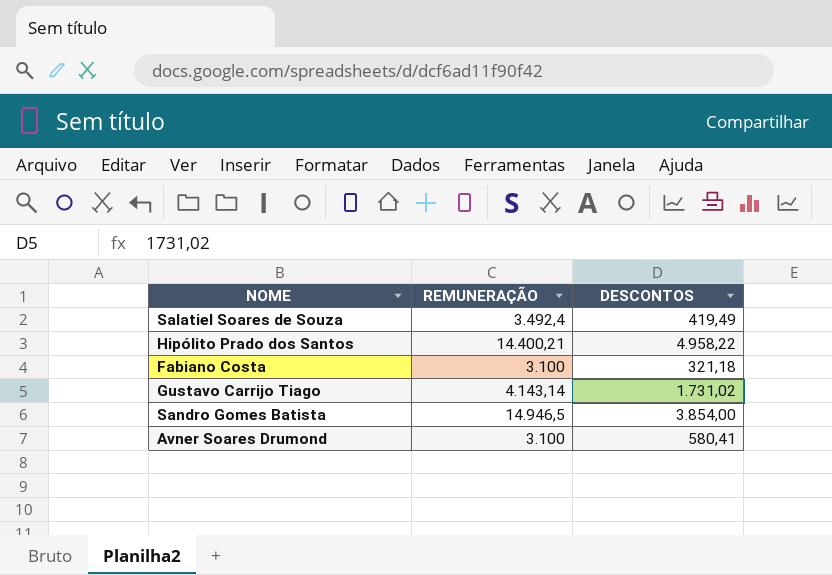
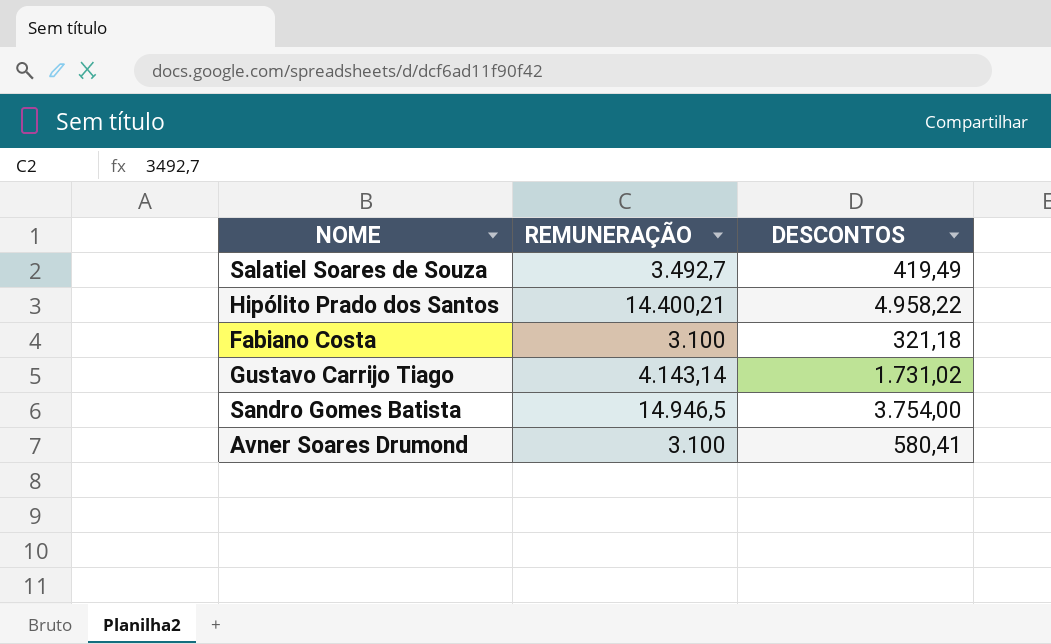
Salatiel Soares de Souza | REMUNERAÇÃO: 3.492,4 -> 3.492,7
Sandro Gomes Batista | DESCONTOS: 3.854,00 -> 3.754,00

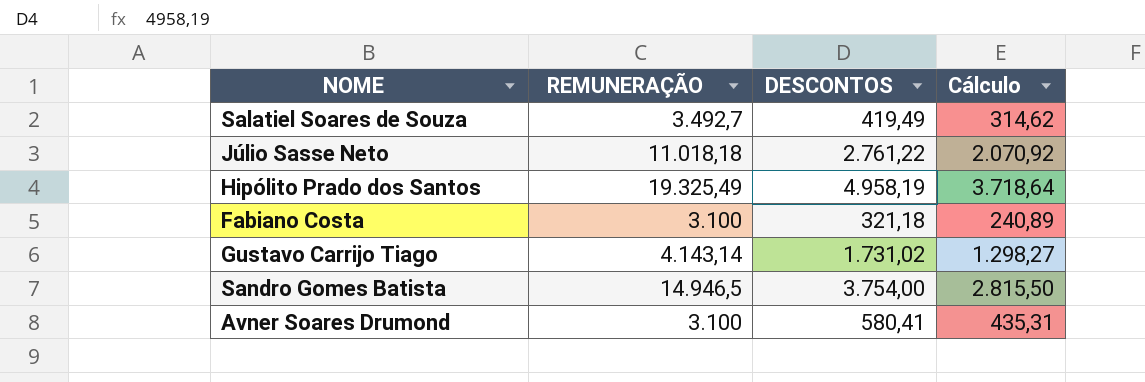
column Cálculo | formula: none -> [DESCONTOS] * 0,75
row Júlio Sasse Neto: none -> 11.018,18 | 2.761,22 | 2.070,92
Hipólito Prado dos Santos | REMUNERAÇÃO: 14.400,21 -> 19.325,49
Hipólito Prado dos Santos | DESCONTOS: 4.958,22 -> 4.958,19

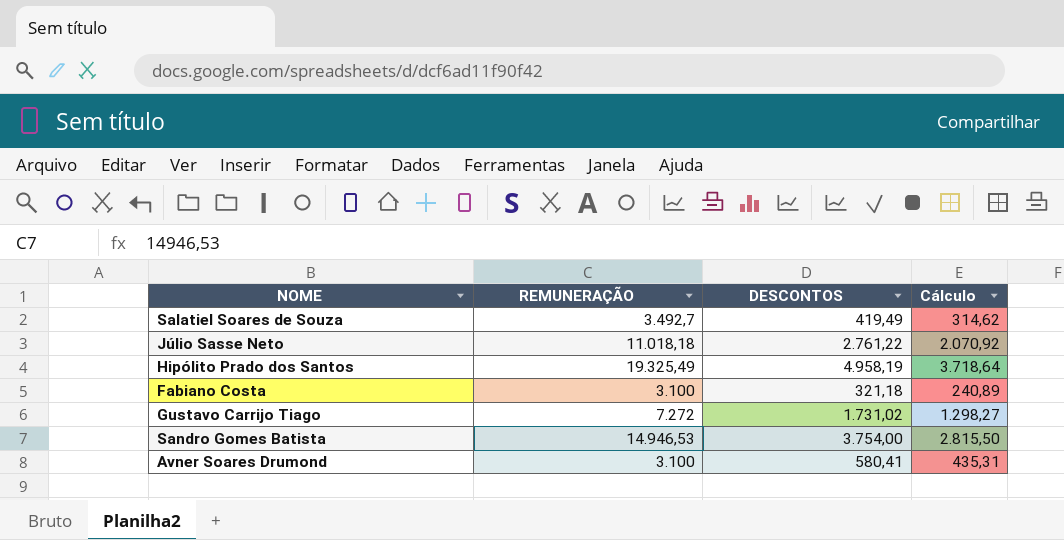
Gustavo Carrijo Tiago | REMUNERAÇÃO: 4.143,14 -> 7.272
Sandro Gomes Batista | REMUNERAÇÃO: 14.946,5 -> 14.946,53

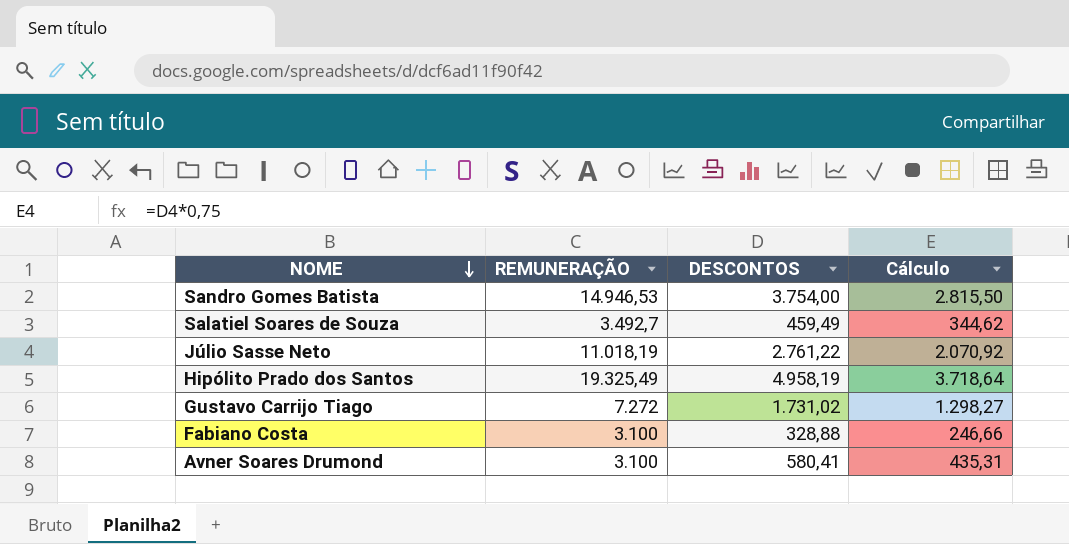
row order: none -> NOME descending
Salatiel Soares de Souza | DESCONTOS: 419,49 -> 459,49
Salatiel Soares de Souza | Cálculo: 314,62 -> 344,62
Júlio Sasse Neto | REMUNERAÇÃO: 11.018,18 -> 11.018,19
Fabiano Costa | DESCONTOS: 321,18 -> 328,88
Fabiano Costa | Cálculo: 240,89 -> 246,66

